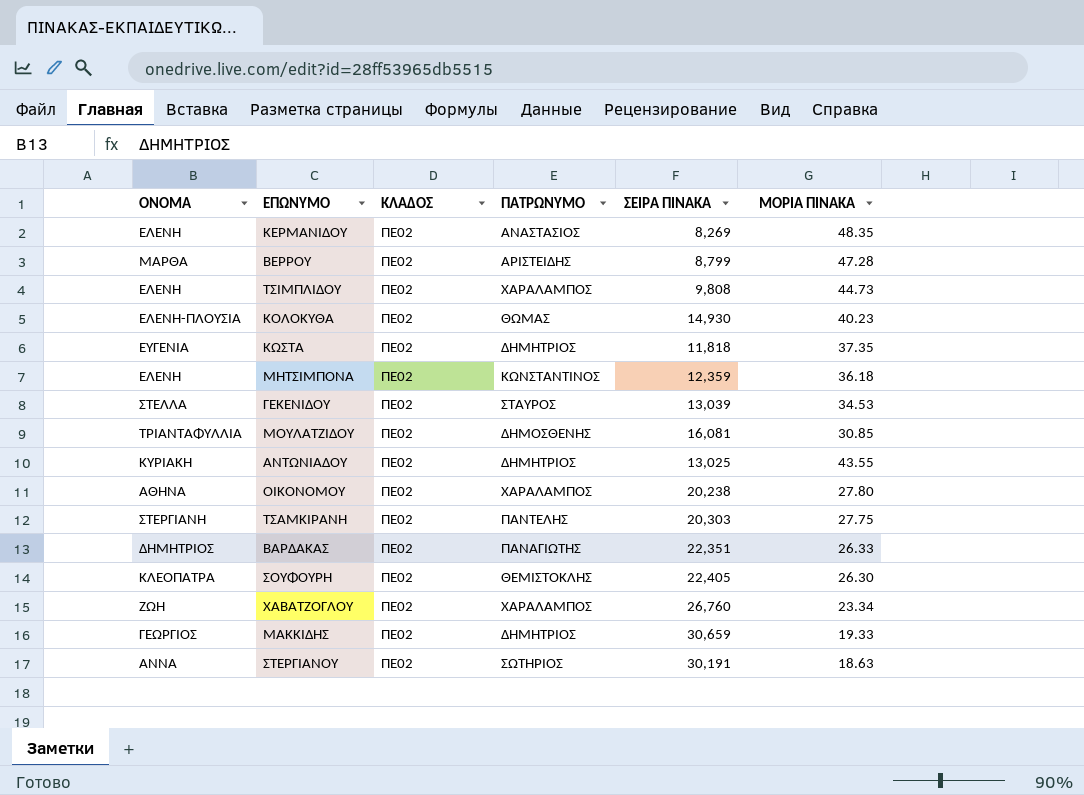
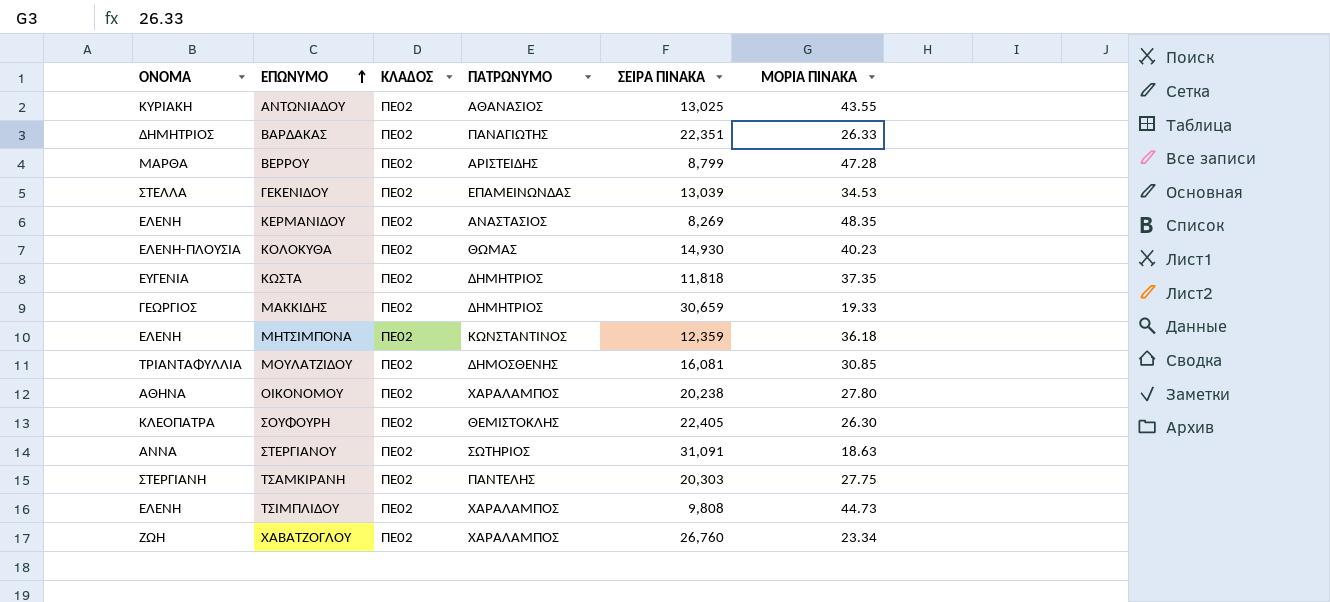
row order: none -> ΕΠΩΝΥΜΟ ascending
ΑΝΤΩΝΙΑΔΟΥ | ΠΑΤΡΩΝΥΜΟ: ΔΗΜΗΤΡΙΟΣ -> ΑΘΑΝΑΣΙΟΣ
ΓΕΚΕΝΙΔΟΥ | ΠΑΤΡΩΝΥΜΟ: ΣΤΑΥΡΟΣ -> ΕΠΑΜΕΙΝΩΝΔΑΣ
ΣΤΕΡΓΙΑΝΟΥ | ΣΕΙΡΑ ΠΙΝΑΚΑ: 30,191 -> 31,091

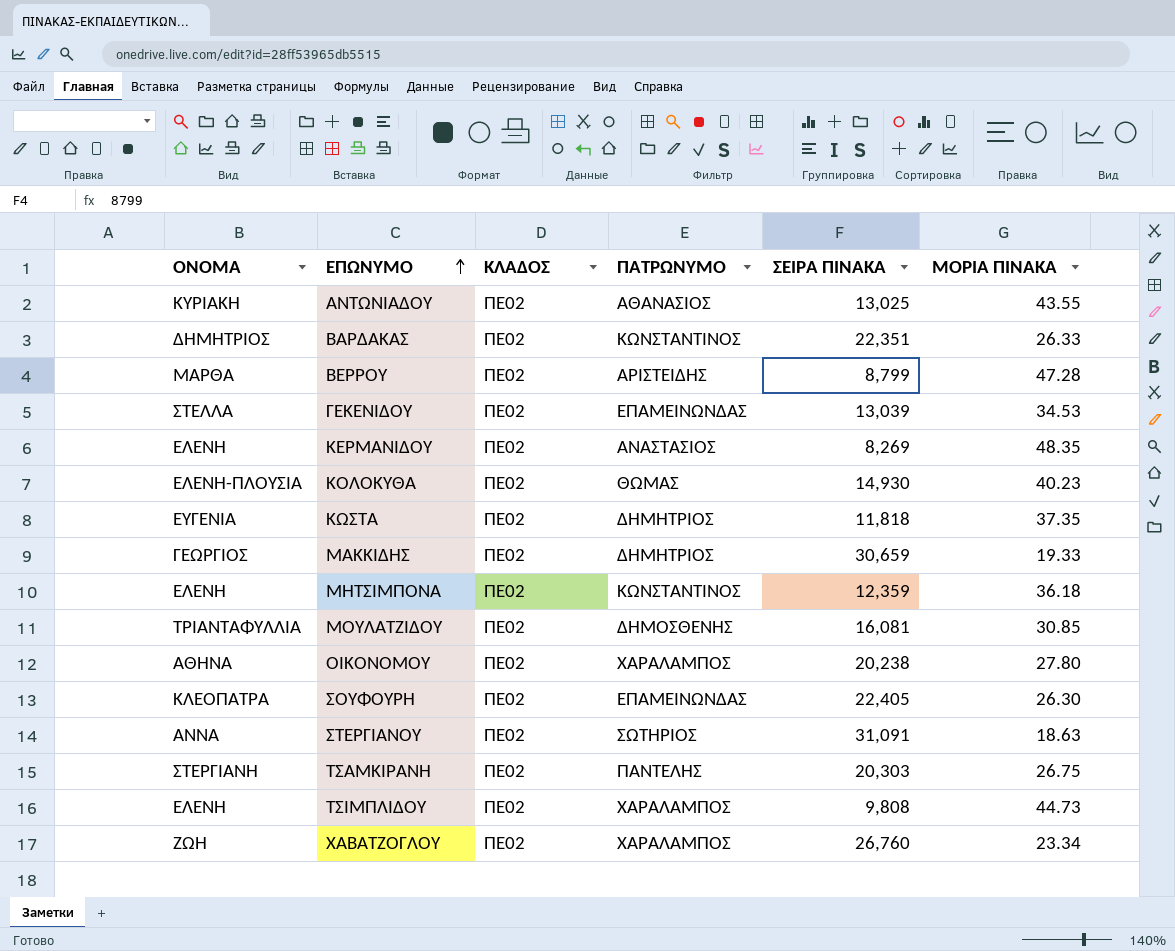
ΒΑΡΔΑΚΑΣ | ΠΑΤΡΩΝΥΜΟ: ΠΑΝΑΓΙΩΤΗΣ -> ΚΩΝΣΤΑΝΤΙΝΟΣ
ΣΟΥΦΟΥΡΗ | ΠΑΤΡΩΝΥΜΟ: ΘΕΜΙΣΤΟΚΛΗΣ -> ΕΠΑΜΕΙΝΩΝΔΑΣ
ΤΣΑΜΚΙΡΑΝΗ | ΜΟΡΙΑ ΠΙΝΑΚΑ: 27.75 -> 26.75

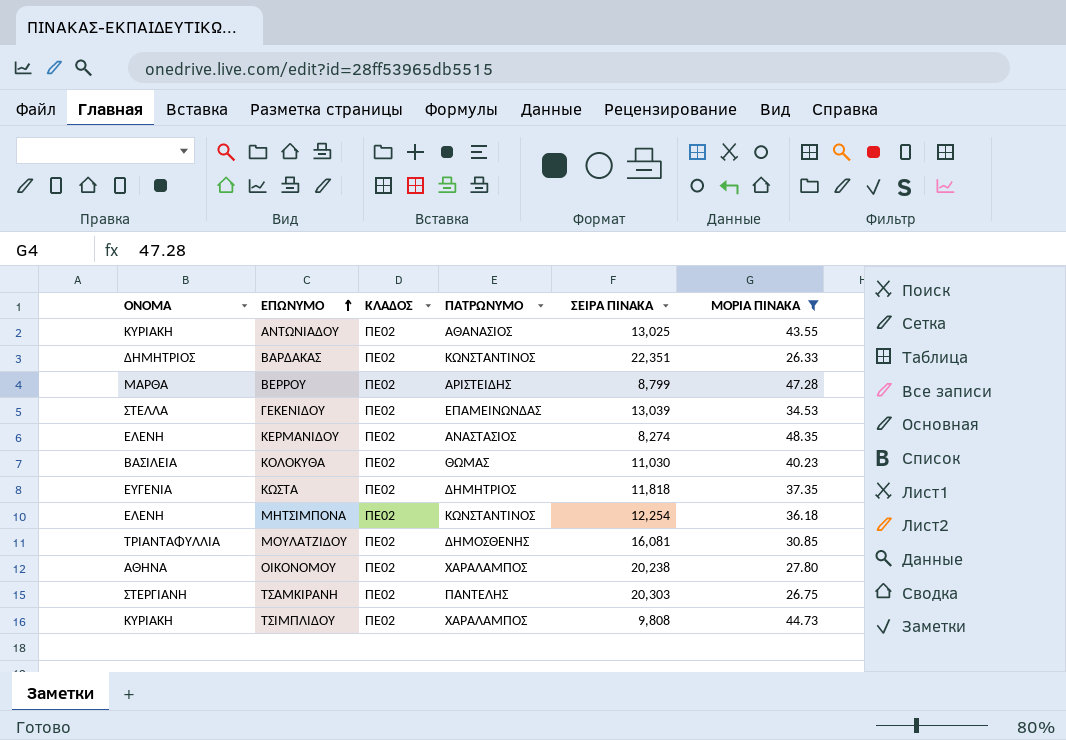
filter: none -> ΜΟΡΙΑ ΠΙΝΑΚΑ >= 26.33
ΚΕΡΜΑΝΙΔΟΥ | ΣΕΙΡΑ ΠΙΝΑΚΑ: 8,269 -> 8,274
ΚΟΛΟΚΥΘΑ | ΟΝΟΜΑ: ΕΛΕΝΗ-ΠΛΟΥΣΙΑ -> ΒΑΣΙΛΕΙΑ
ΚΟΛΟΚΥΘΑ | ΣΕΙΡΑ ΠΙΝΑΚΑ: 14,930 -> 11,030
ΜΗΤΣΙΜΠΟΝΑ | ΣΕΙΡΑ ΠΙΝΑΚΑ: 12,359 -> 12,254
ΤΣΙΜΠΛΙΔΟΥ | ΟΝΟΜΑ: ΕΛΕΝΗ -> ΚΥΡΙΑΚΗ

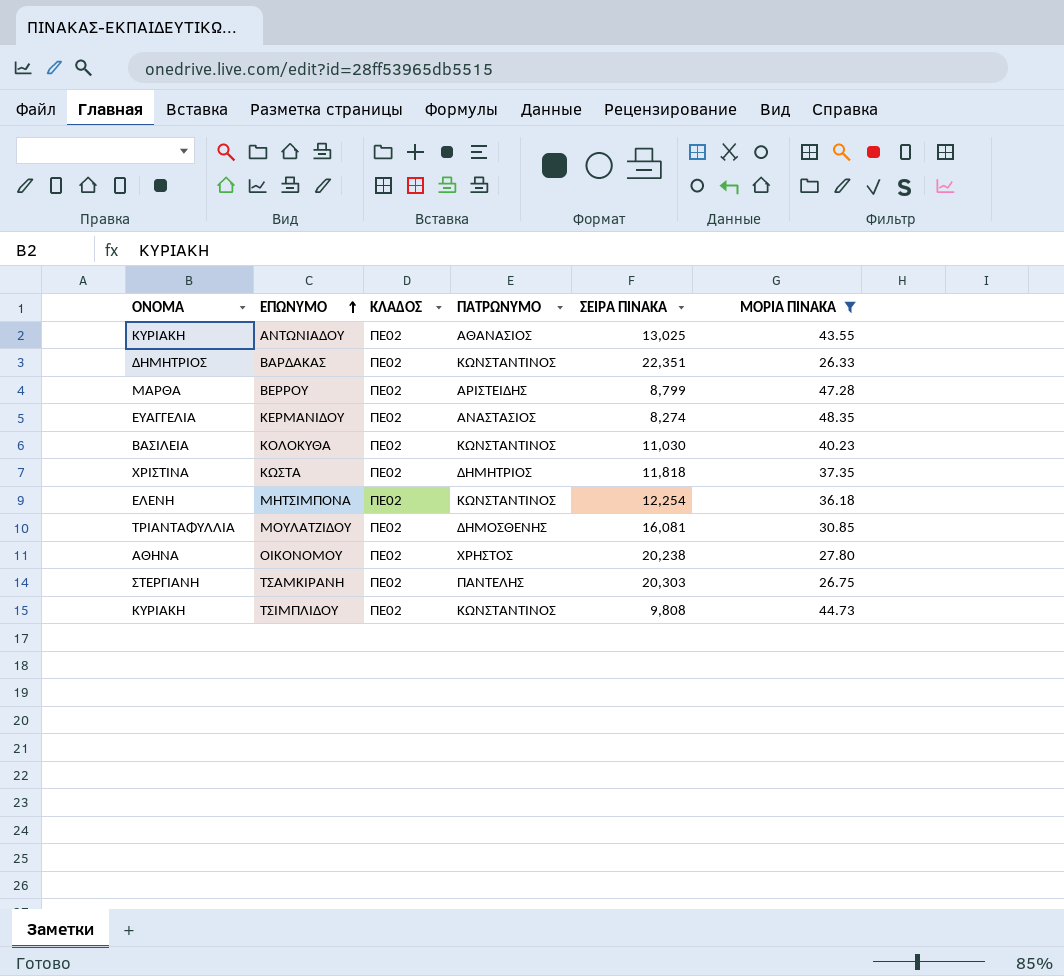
row ΓΕΚΕΝΙΔΟΥ: ΣΤΕΛΛΑ | ΠΕ02 | ΕΠΑΜΕΙΝΩΝΔΑΣ | 13,039 | 34.53 -> none
ΚΕΡΜΑΝΙΔΟΥ | ΟΝΟΜΑ: ΕΛΕΝΗ -> ΕΥΑΓΓΕΛΙΑ
ΚΟΛΟΚΥΘΑ | ΠΑΤΡΩΝΥΜΟ: ΘΩΜΑΣ -> ΚΩΝΣΤΑΝΤΙΝΟΣ
ΚΩΣΤΑ | ΟΝΟΜΑ: ΕΥΓΕΝΙΑ -> ΧΡΙΣΤΙΝΑ
ΟΙΚΟΝΟΜΟΥ | ΠΑΤΡΩΝΥΜΟ: ΧΑΡΑΛΑΜΠΟΣ -> ΧΡΗΣΤΟΣ
ΤΣΙΜΠΛΙΔΟΥ | ΠΑΤΡΩΝΥΜΟ: ΧΑΡΑΛΑΜΠΟΣ -> ΚΩΝΣΤΑΝΤΙΝΟΣ

